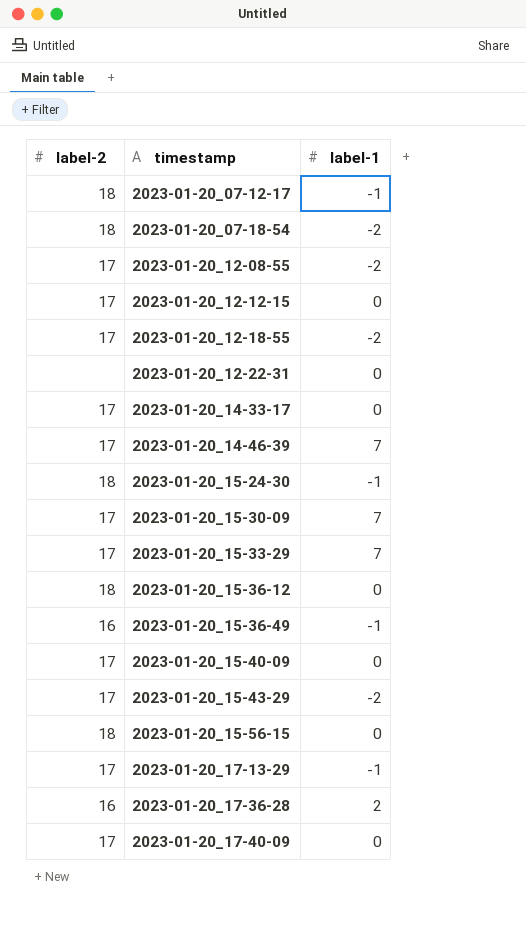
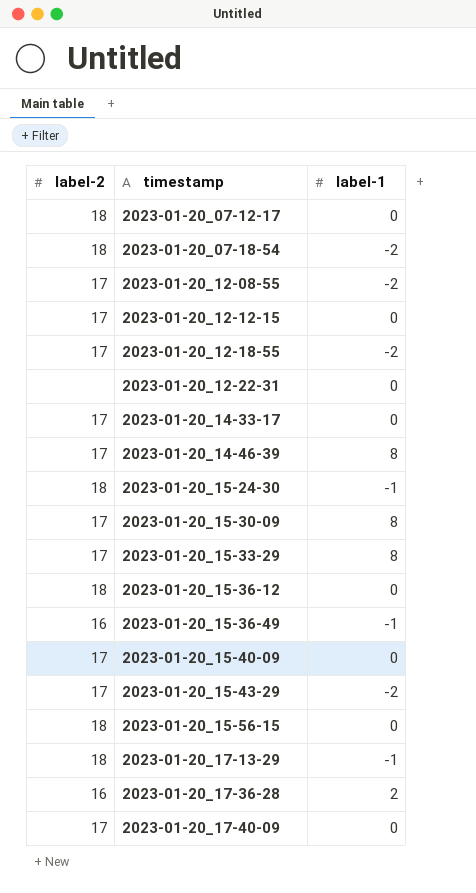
2023-01-20_07-12-17 | label-1: -1 -> 0
2023-01-20_14-46-39 | label-1: 7 -> 8
2023-01-20_15-30-09 | label-1: 7 -> 8
2023-01-20_15-33-29 | label-1: 7 -> 8
2023-01-20_17-13-29 | label-2: 17 -> 18

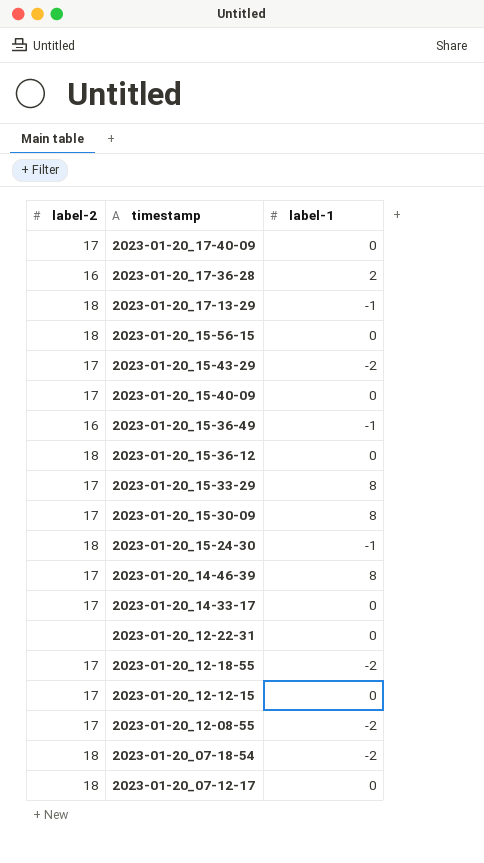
row order: timestamp ascending -> timestamp descending

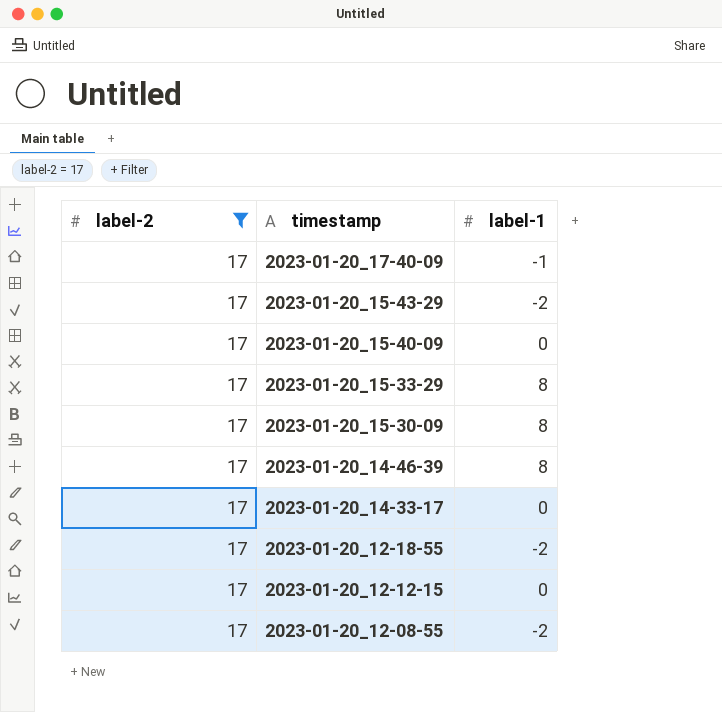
filter: none -> label-2 = 17
2023-01-20_17-40-09 | label-1: 0 -> -1

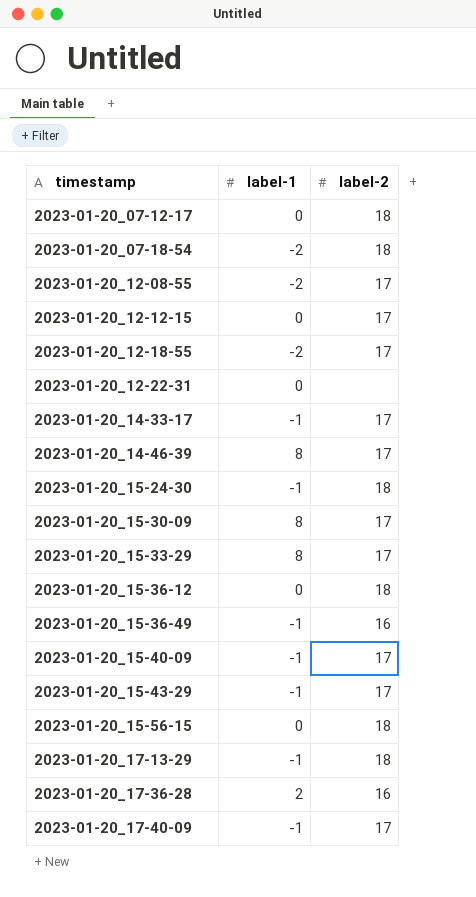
filter: label-2 = 17 -> none
row order: timestamp descending -> timestamp ascending
column label-2 | position: 1 -> 3
2023-01-20_14-33-17 | label-1: 0 -> -1
2023-01-20_15-40-09 | label-1: 0 -> -1
2023-01-20_15-43-29 | label-1: -2 -> -1

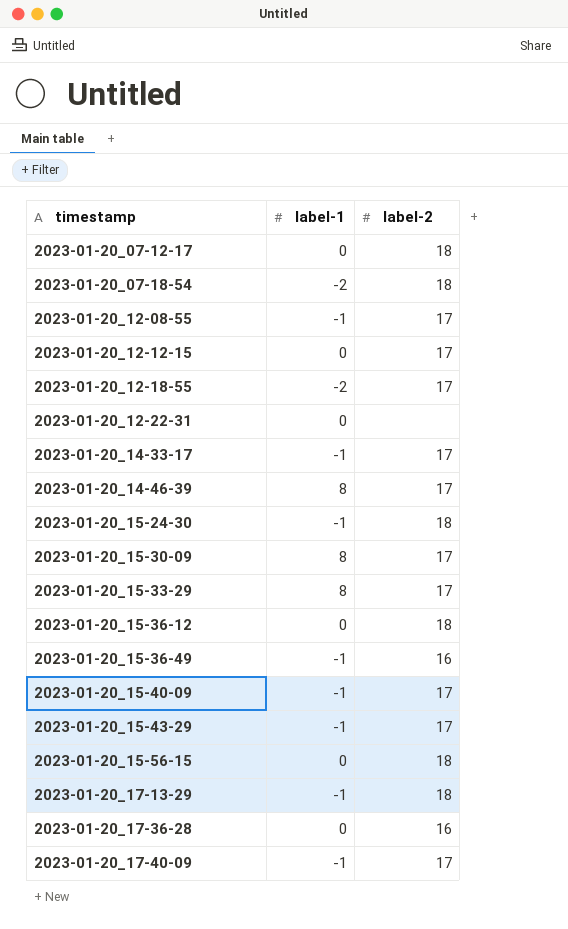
2023-01-20_12-08-55 | label-1: -2 -> -1
2023-01-20_17-36-28 | label-1: 2 -> 0

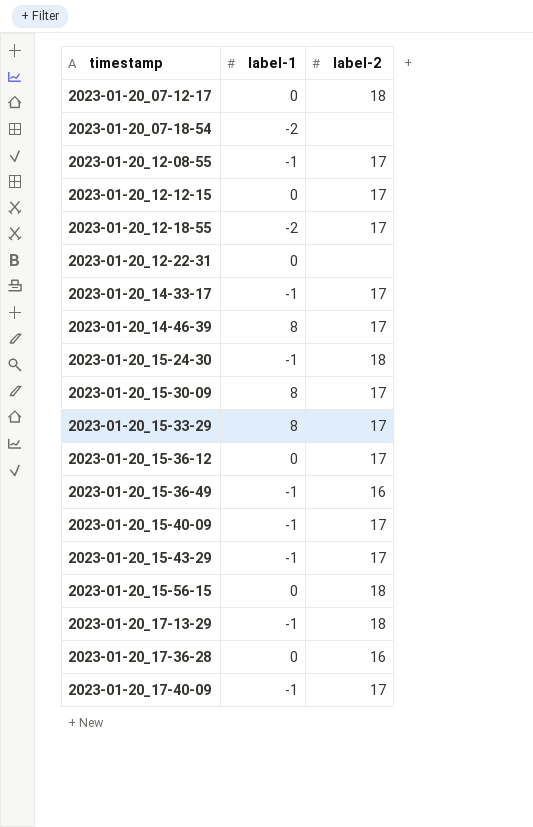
2023-01-20_07-18-54 | label-2: 18 -> none
2023-01-20_15-36-12 | label-2: 18 -> 17

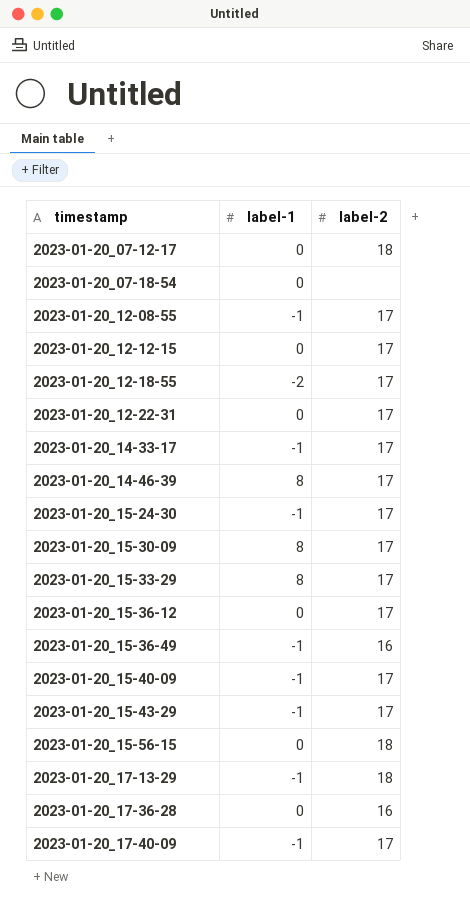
2023-01-20_07-18-54 | label-1: -2 -> 0
2023-01-20_12-22-31 | label-2: none -> 17
2023-01-20_15-24-30 | label-2: 18 -> 17

